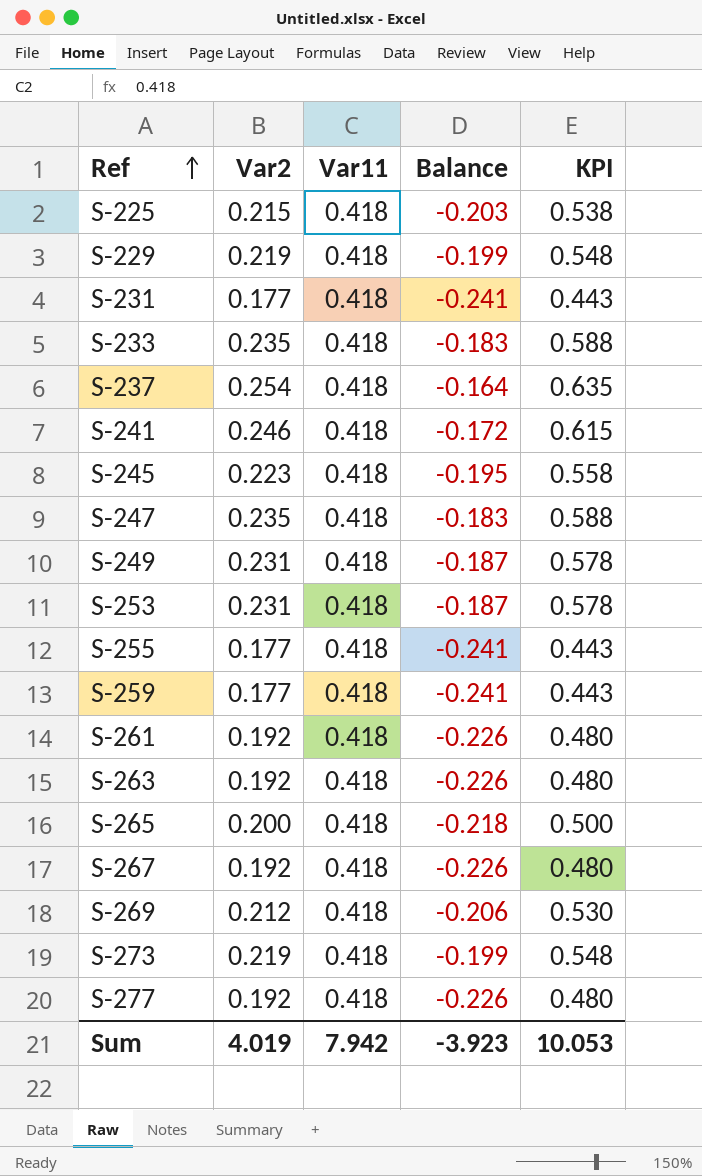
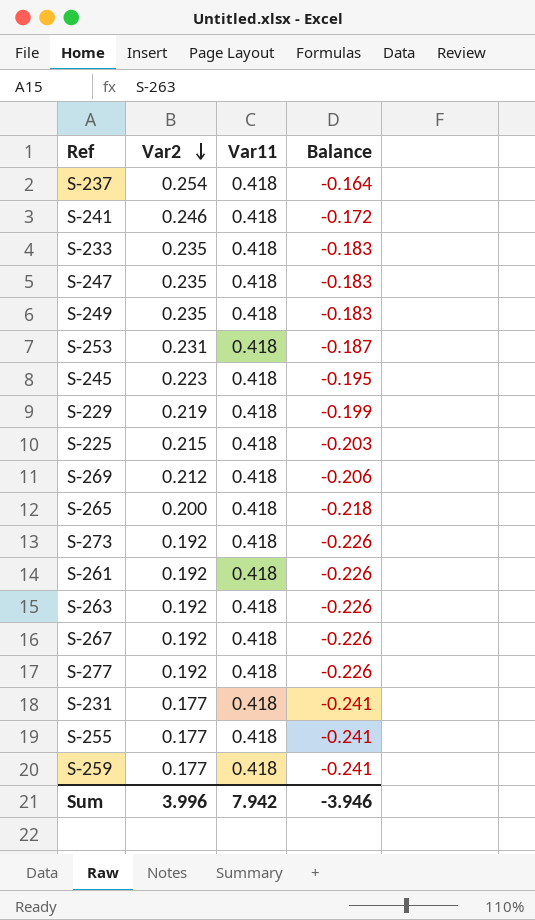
row order: Ref ascending -> Var2 descending
column KPI | formula: [Var2] * 2.5 -> none
S-249 | Var2: 0.231 -> 0.235
S-249 | Balance: -0.187 -> -0.183
S-273 | Var2: 0.219 -> 0.192
S-273 | Balance: -0.199 -> -0.226
Sum | Var2: 4.019 -> 3.996
Sum | Balance: -3.923 -> -3.946

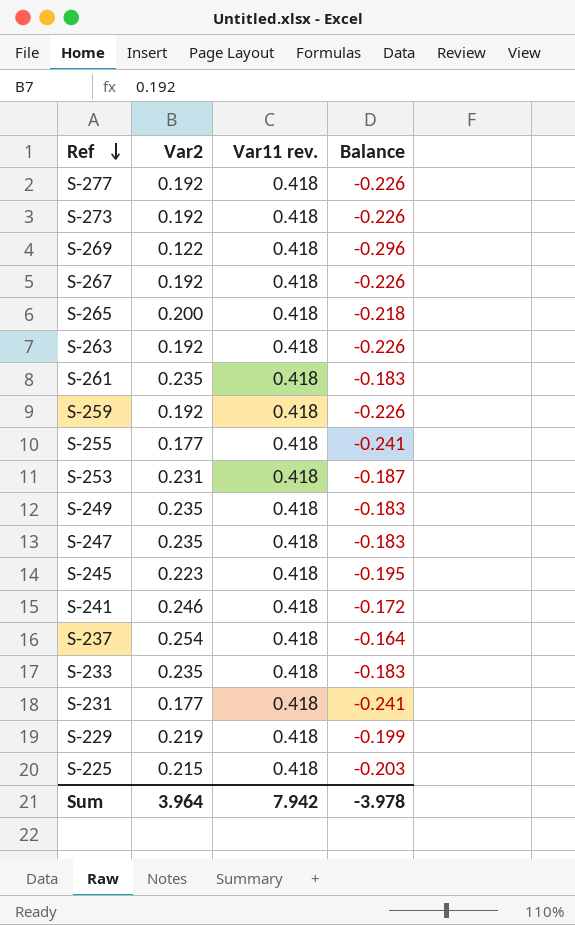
row order: Var2 descending -> Ref descending
column name: Var11 -> Var11 rev.
S-269 | Var2: 0.212 -> 0.122
S-269 | Balance: -0.206 -> -0.296
S-261 | Var2: 0.192 -> 0.235
S-261 | Balance: -0.226 -> -0.183
S-259 | Var2: 0.177 -> 0.192
S-259 | Balance: -0.241 -> -0.226
Sum | Var2: 3.996 -> 3.964
Sum | Balance: -3.946 -> -3.978

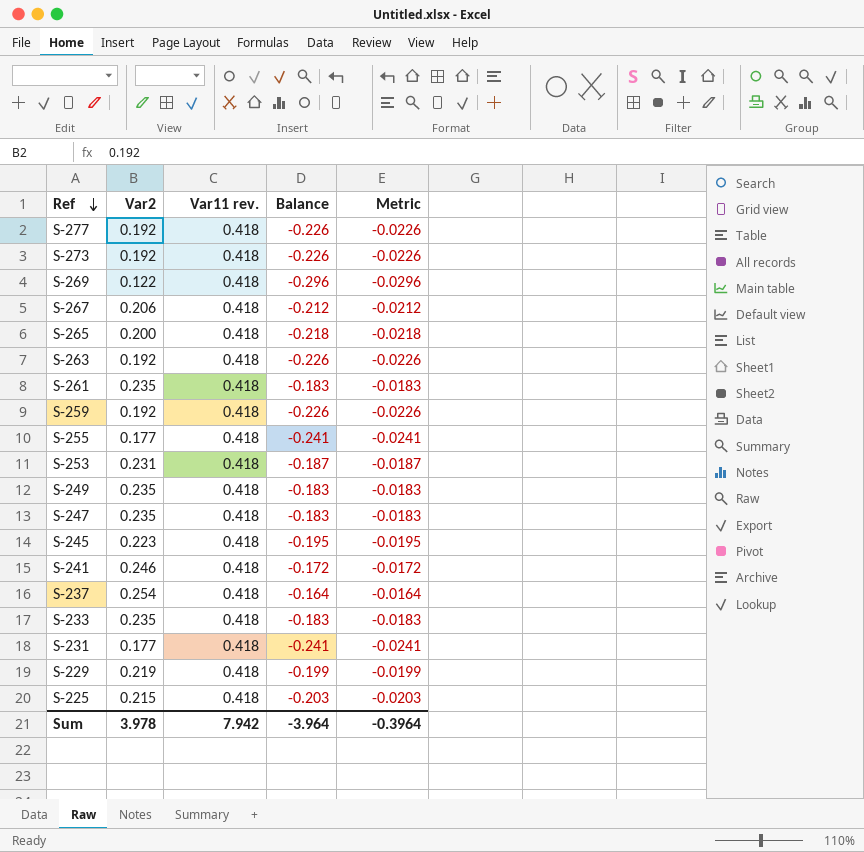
column Metric | formula: none -> [Balance] * 0.1
S-267 | Var2: 0.192 -> 0.206
S-267 | Balance: -0.226 -> -0.212
Sum | Var2: 3.964 -> 3.978
Sum | Balance: -3.978 -> -3.964

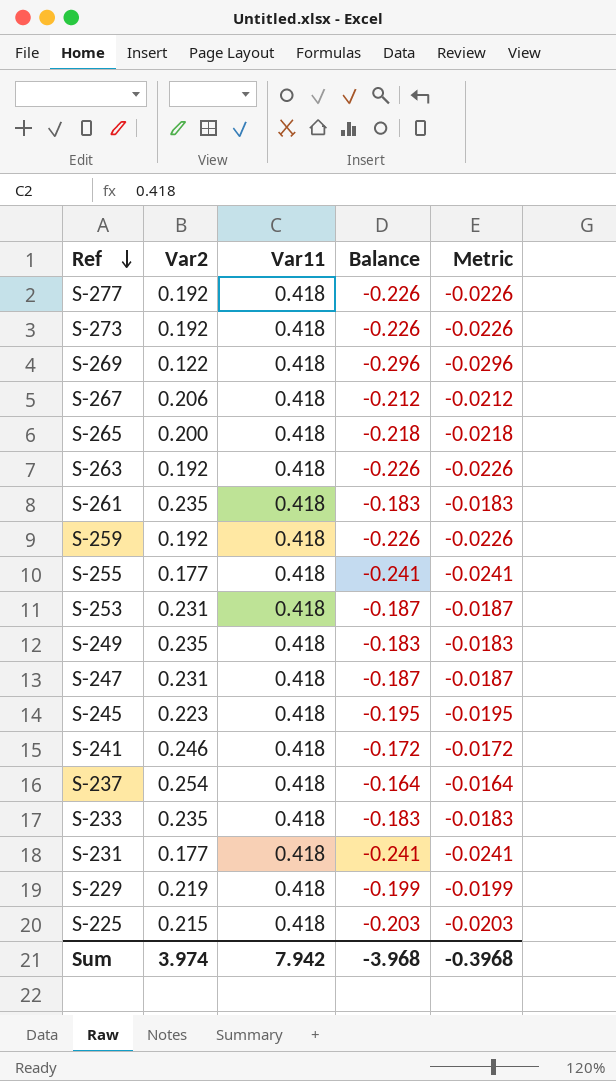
column name: Var11 rev. -> Var11
S-247 | Var2: 0.235 -> 0.231
S-247 | Balance: -0.183 -> -0.187
S-247 | Metric: -0.0183 -> -0.0187
Sum | Var2: 3.978 -> 3.974
Sum | Balance: -3.964 -> -3.968
Sum | Metric: -0.3964 -> -0.3968

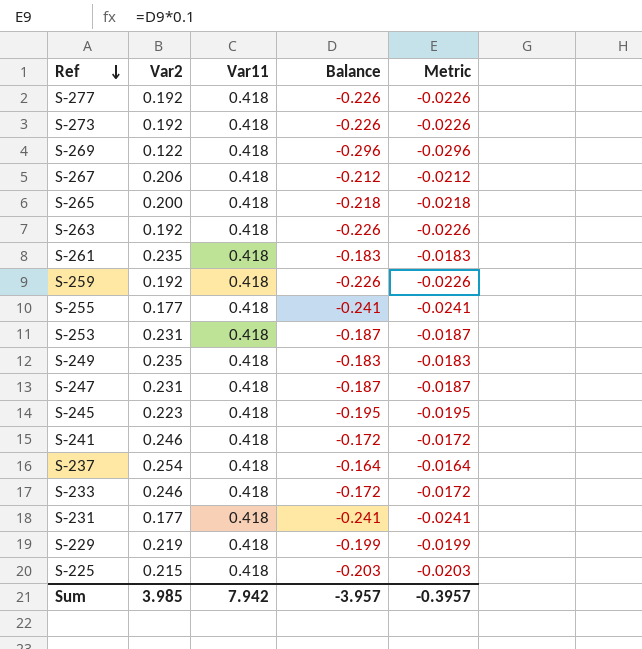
S-233 | Var2: 0.235 -> 0.246
S-233 | Balance: -0.183 -> -0.172
S-233 | Metric: -0.0183 -> -0.0172
Sum | Var2: 3.974 -> 3.985
Sum | Balance: -3.968 -> -3.957
Sum | Metric: -0.3968 -> -0.3957

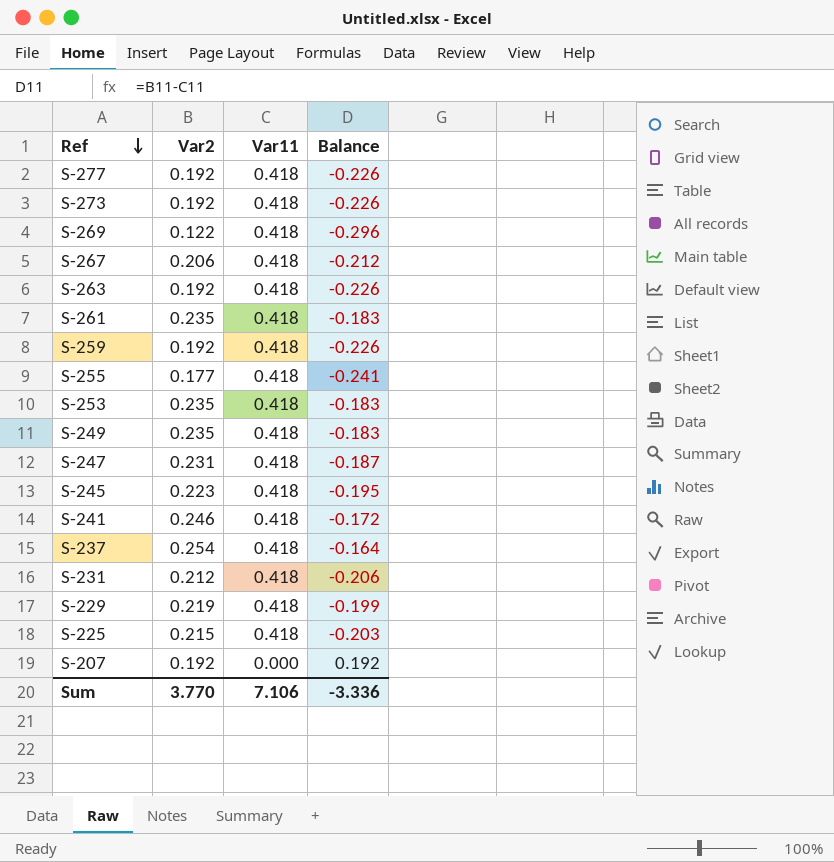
column Metric | formula: [Balance] * 0.1 -> none
row S-265: 0.200 | 0.418 | -0.218 | -0.0218 -> none
row S-233: 0.246 | 0.418 | -0.172 | -0.0172 -> none
S-253 | Var2: 0.231 -> 0.235
S-253 | Balance: -0.187 -> -0.183
S-231 | Var2: 0.177 -> 0.212
S-231 | Balance: -0.241 -> -0.206
row S-207: none -> 0.192 | 0.000 | 0.192
Sum | Var2: 3.985 -> 3.770
Sum | Var11: 7.942 -> 7.106
Sum | Balance: -3.957 -> -3.336

